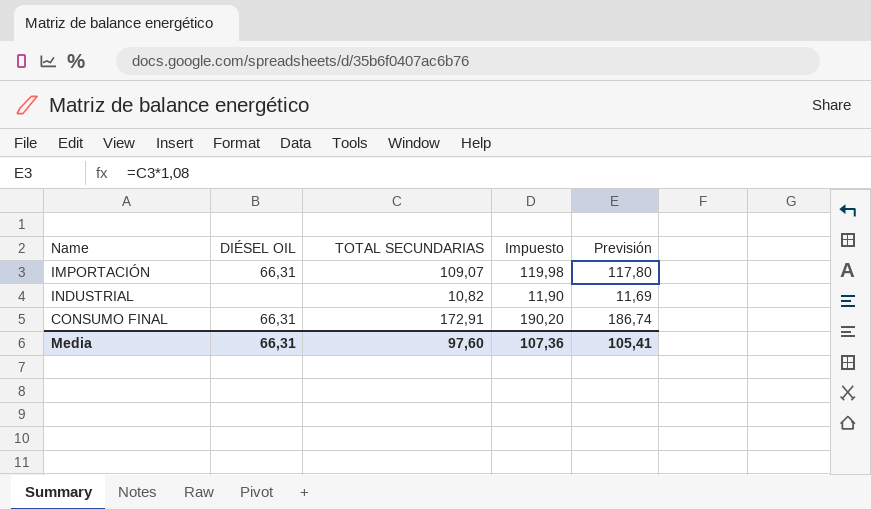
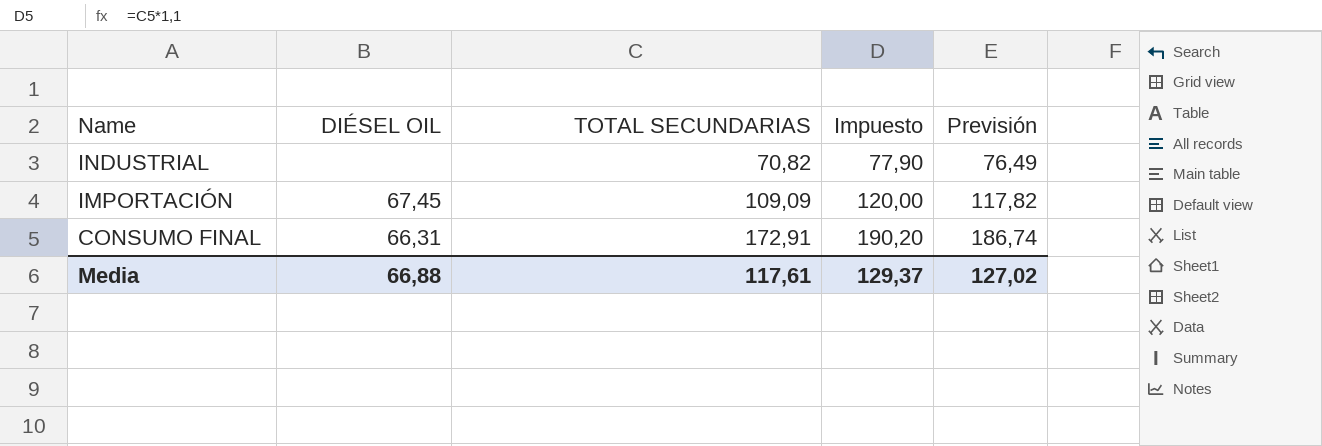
row order: none -> Name descending
INDUSTRIAL | TOTAL SECUNDARIAS: 10,82 -> 70,82
INDUSTRIAL | Impuesto: 11,90 -> 77,90
INDUSTRIAL | Previsión: 11,69 -> 76,49
IMPORTACIÓN | DIÉSEL OIL: 66,31 -> 67,45
IMPORTACIÓN | TOTAL SECUNDARIAS: 109,07 -> 109,09
IMPORTACIÓN | Impuesto: 119,98 -> 120,00
IMPORTACIÓN | Previsión: 117,80 -> 117,82
Media | DIÉSEL OIL: 66,31 -> 66,88
Media | TOTAL SECUNDARIAS: 97,60 -> 117,61
Media | Impuesto: 107,36 -> 129,37
Media | Previsión: 105,41 -> 127,02

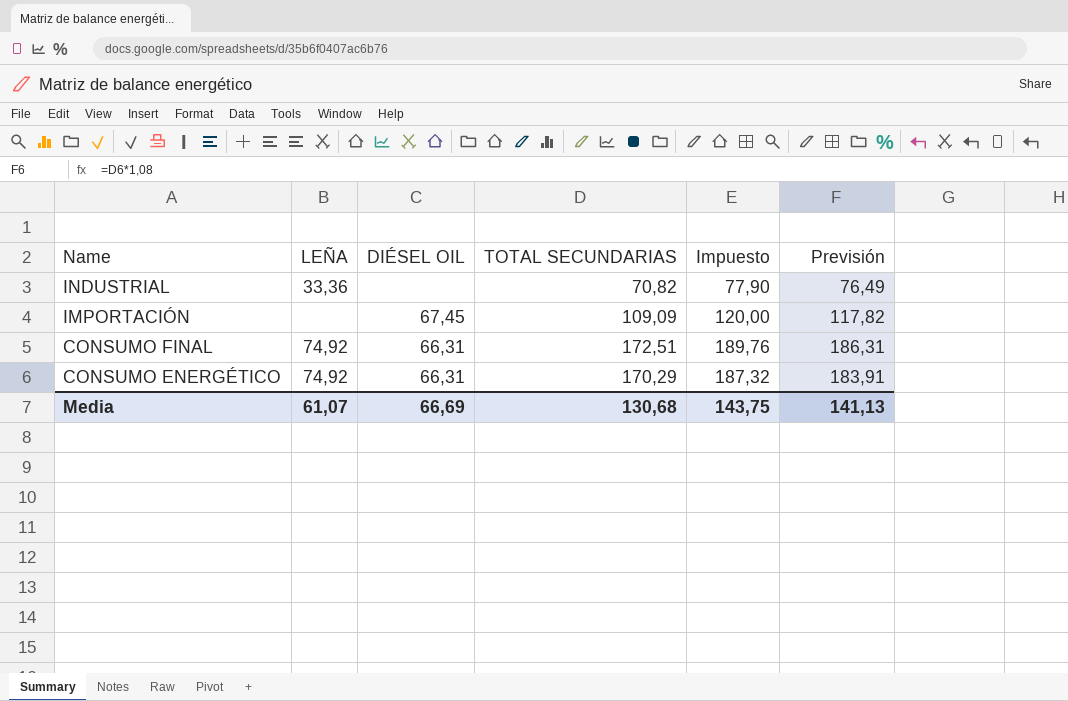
column LEÑA | position: none -> 2
CONSUMO FINAL | TOTAL SECUNDARIAS: 172,91 -> 172,51
CONSUMO FINAL | Impuesto: 190,20 -> 189,76
CONSUMO FINAL | Previsión: 186,74 -> 186,31
row CONSUMO ENERGÉTICO: none -> 74,92 | 66,31 | 170,29 | 187,32 | 183,91
Media | DIÉSEL OIL: 66,88 -> 66,69
Media | TOTAL SECUNDARIAS: 117,61 -> 130,68
Media | Impuesto: 129,37 -> 143,75
Media | Previsión: 127,02 -> 141,13

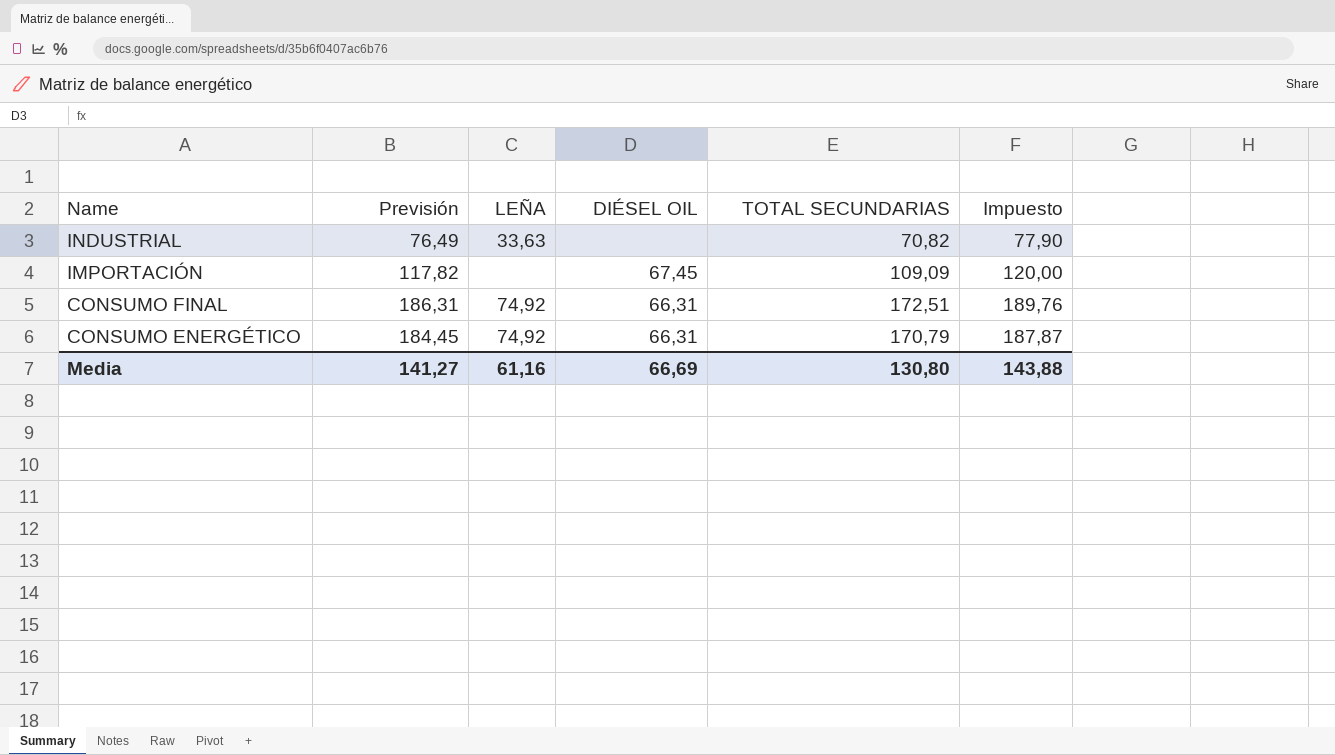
column Previsión | position: 6 -> 2
INDUSTRIAL | LEÑA: 33,36 -> 33,63
CONSUMO ENERGÉTICO | Previsión: 183,91 -> 184,45
CONSUMO ENERGÉTICO | TOTAL SECUNDARIAS: 170,29 -> 170,79
CONSUMO ENERGÉTICO | Impuesto: 187,32 -> 187,87
Media | Previsión: 141,13 -> 141,27
Media | LEÑA: 61,07 -> 61,16
Media | TOTAL SECUNDARIAS: 130,68 -> 130,80
Media | Impuesto: 143,75 -> 143,88

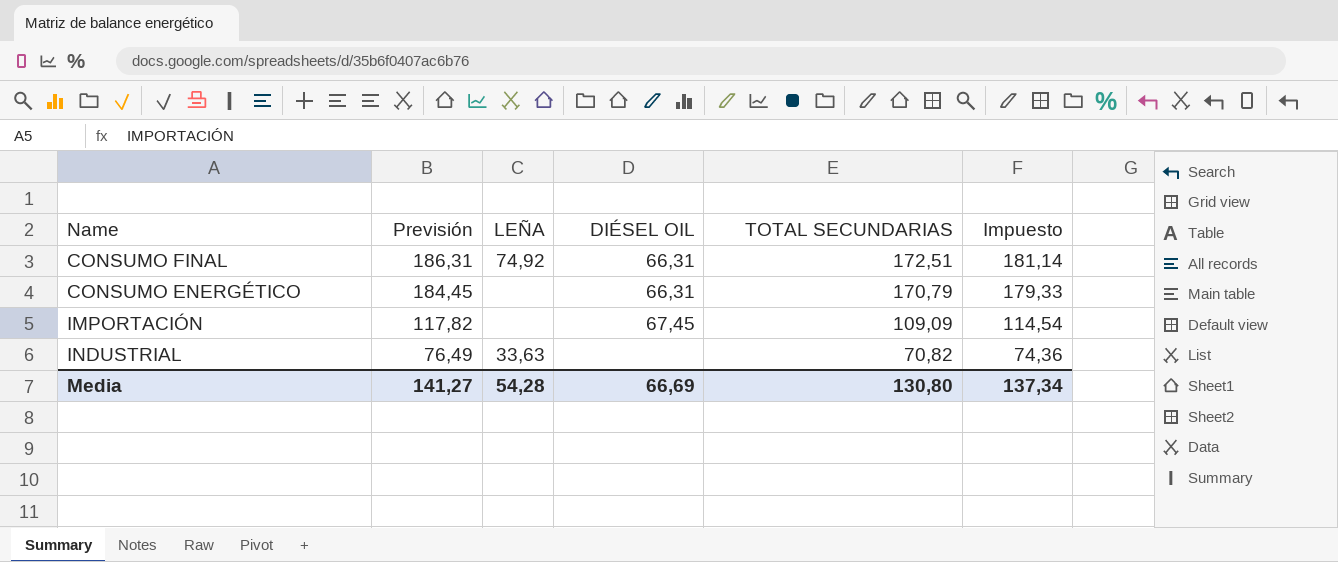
row order: Name descending -> Previsión descending
column Impuesto | formula: [TOTAL SECUNDARIAS] * 1,1 -> [TOTAL SECUNDARIAS] * 1,05
CONSUMO ENERGÉTICO | LEÑA: 74,92 -> none
Media | LEÑA: 61,16 -> 54,28
Media | Impuesto: 143,88 -> 137,34

